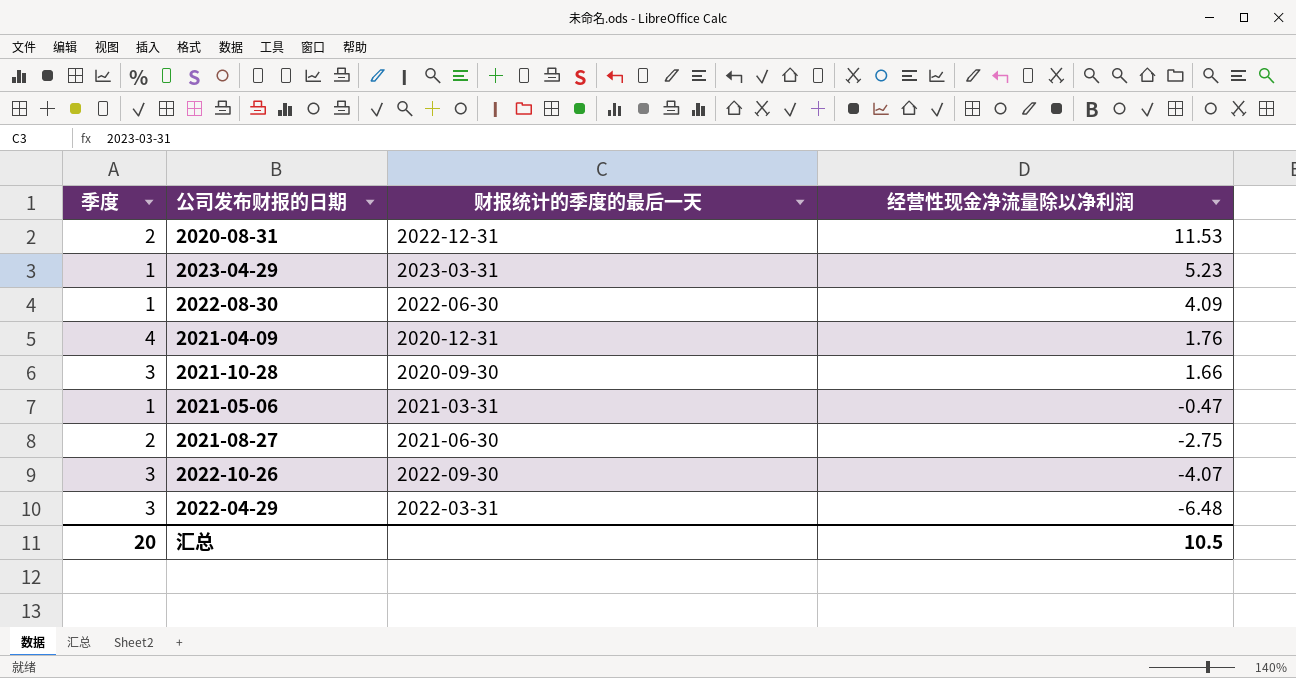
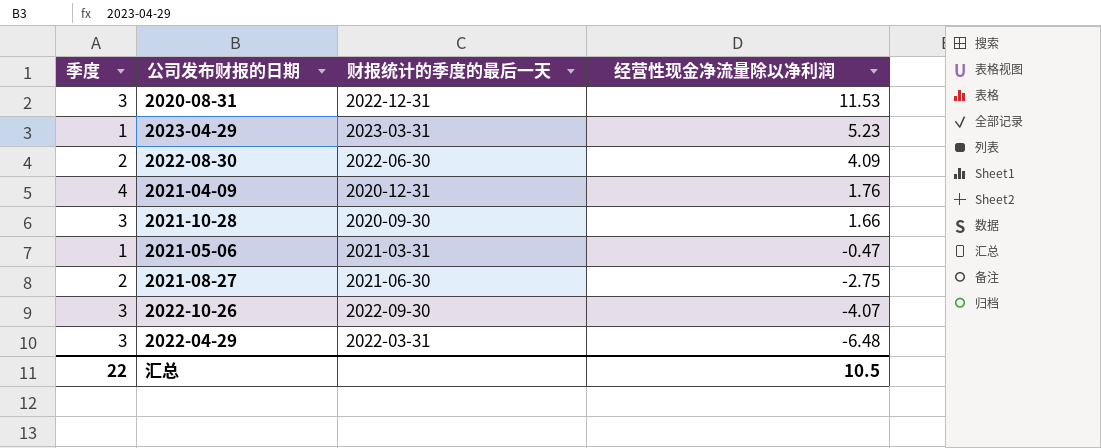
2020-08-31 | 季度: 2 -> 3
2022-08-30 | 季度: 1 -> 2
汇总 | 季度: 20 -> 22

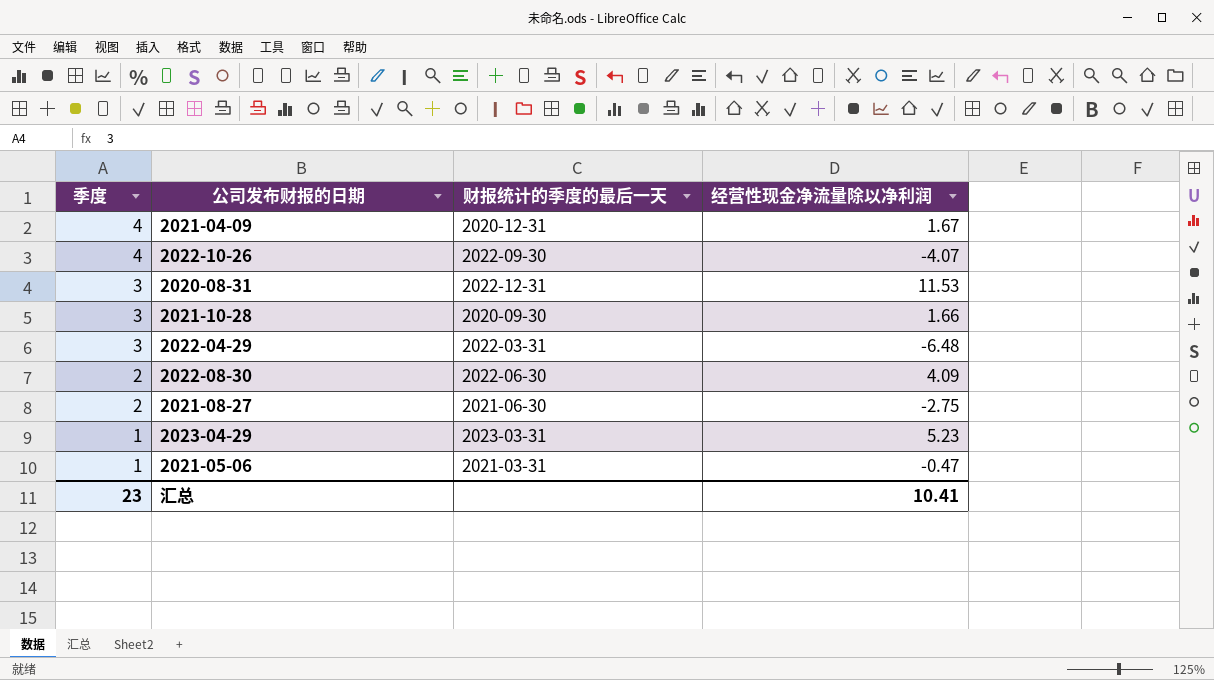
row order: 经营性现金净流量除以净利润 descending -> 季度 descending
2021-04-09 | 经营性现金净流量除以净利润: 1.76 -> 1.67
2022-10-26 | 季度: 3 -> 4
汇总 | 季度: 22 -> 23
汇总 | 经营性现金净流量除以净利润: 10.5 -> 10.41

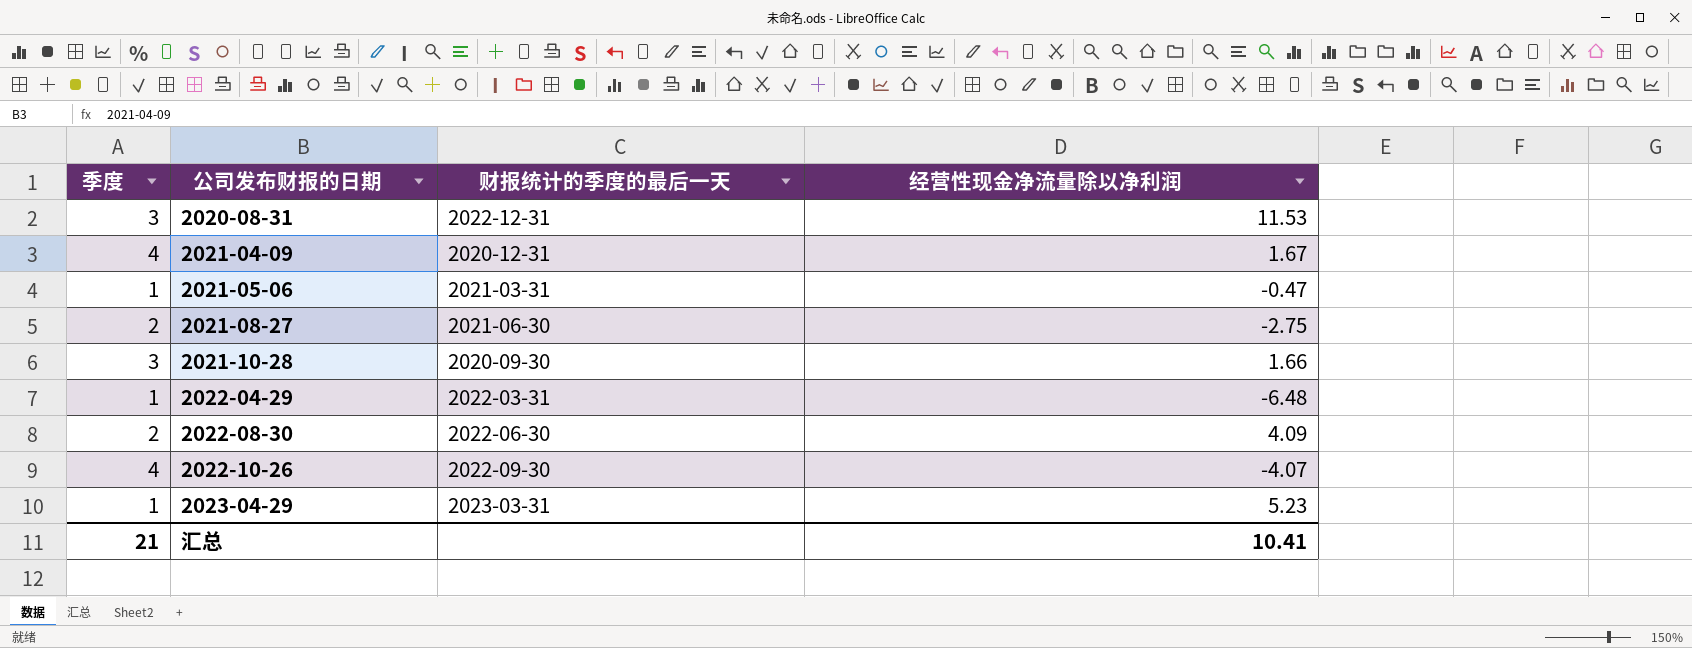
row order: 季度 descending -> 公司发布财报的日期 ascending
2022-04-29 | 季度: 3 -> 1
汇总 | 季度: 23 -> 21

